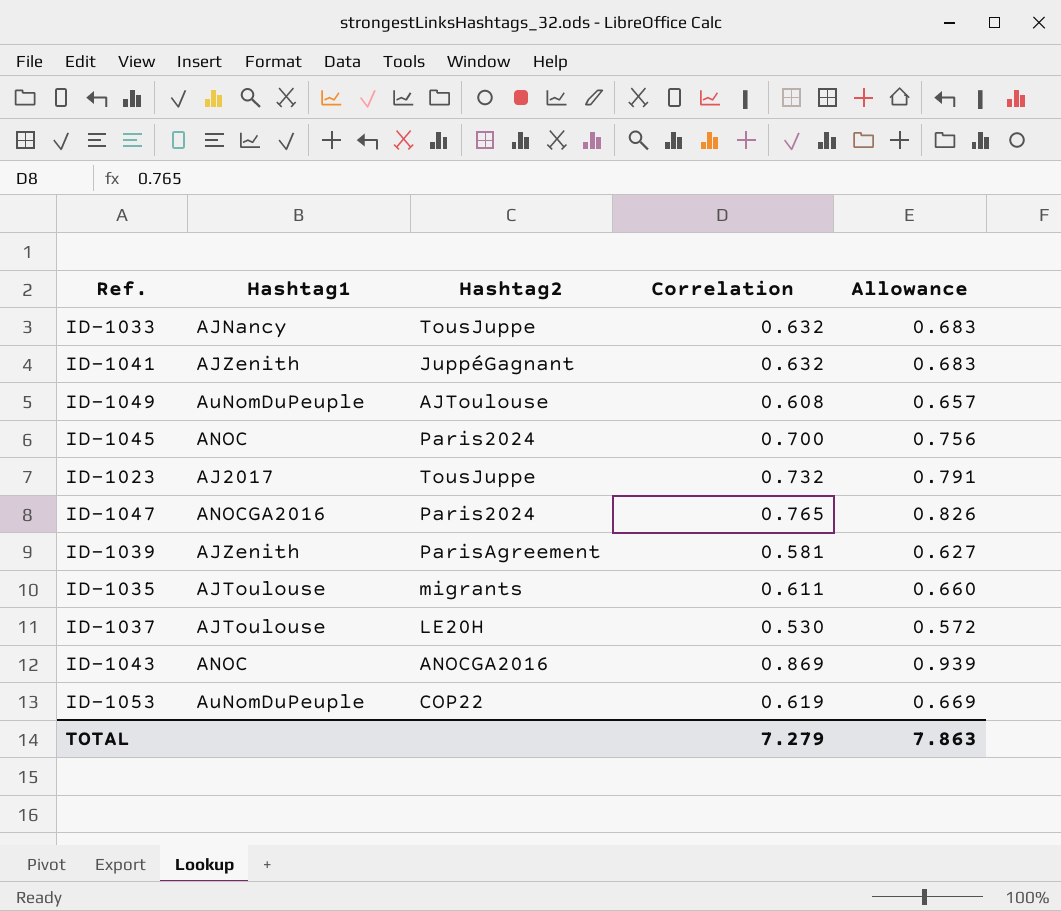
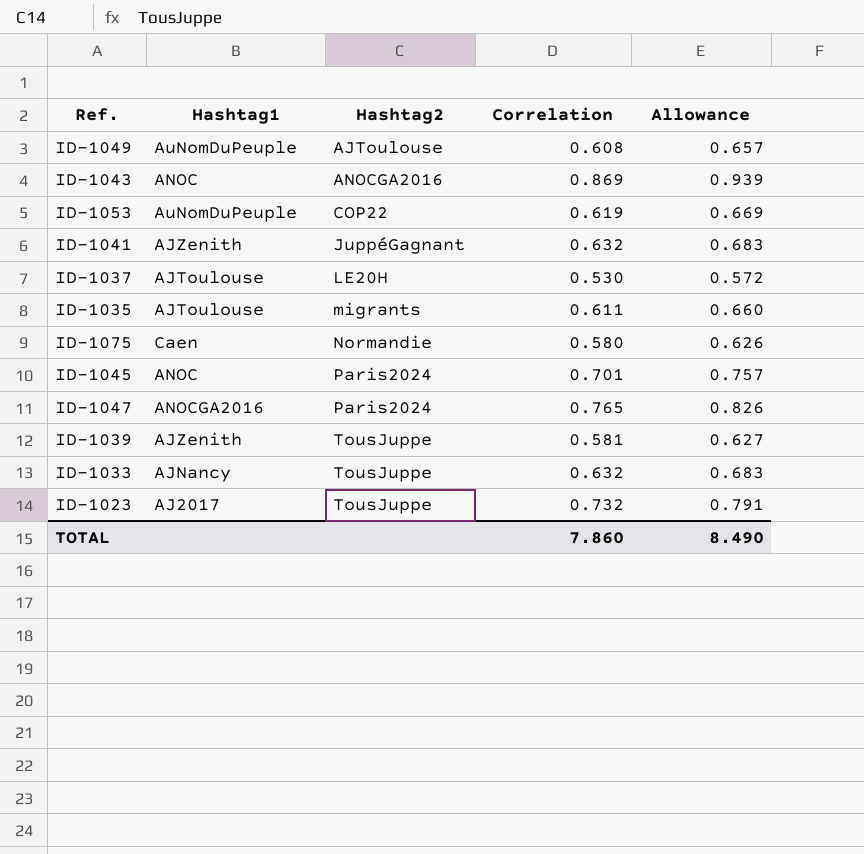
row order: none -> Hashtag2 ascending
row ID-1075: none -> Caen | Normandie | 0.580 | 0.626
ID-1045 | Correlation: 0.700 -> 0.701
ID-1045 | Allowance: 0.756 -> 0.757
ID-1039 | Hashtag2: ParisAgreement -> TousJuppe
TOTAL | Correlation: 7.279 -> 7.860
TOTAL | Allowance: 7.863 -> 8.490

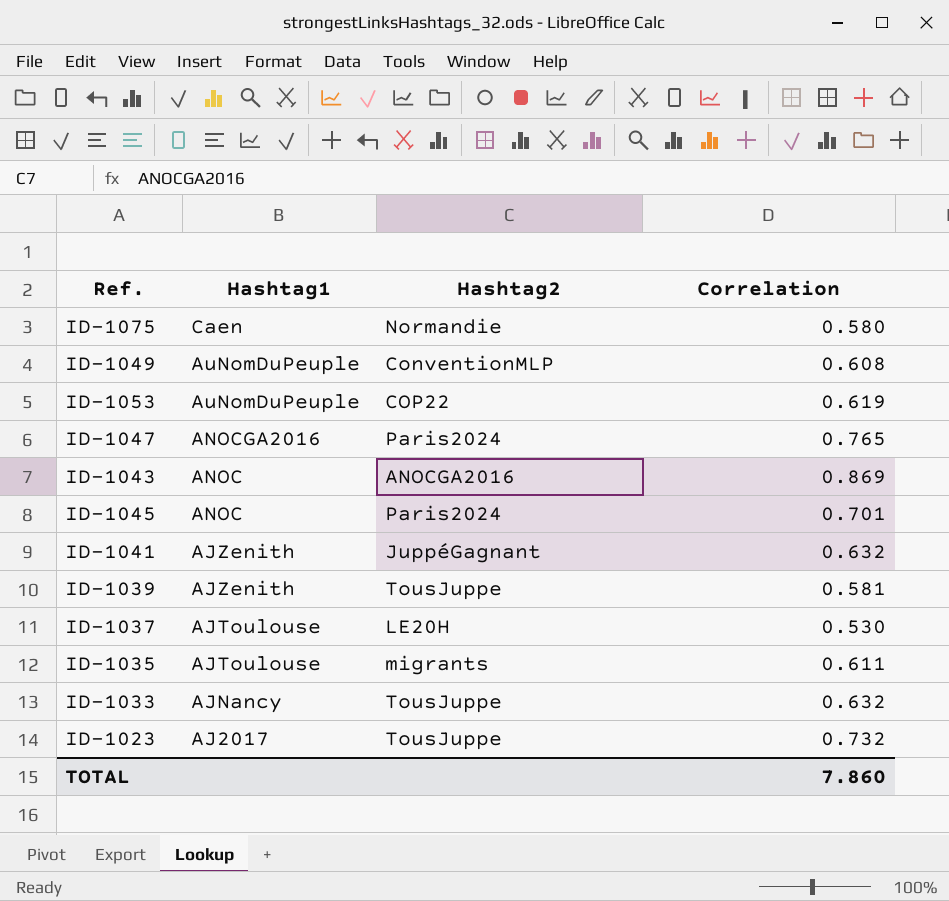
row order: Hashtag2 ascending -> Hashtag1 descending
column Allowance | formula: [Correlation] * 1.08 -> none
ID-1049 | Hashtag2: AJToulouse -> ConventionMLP

